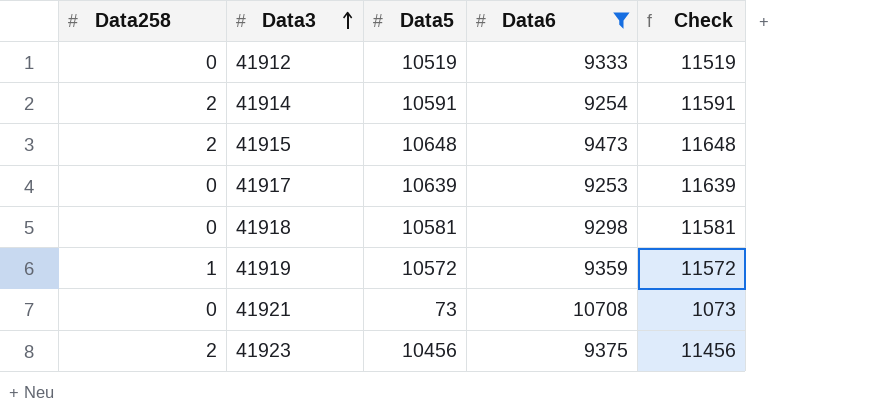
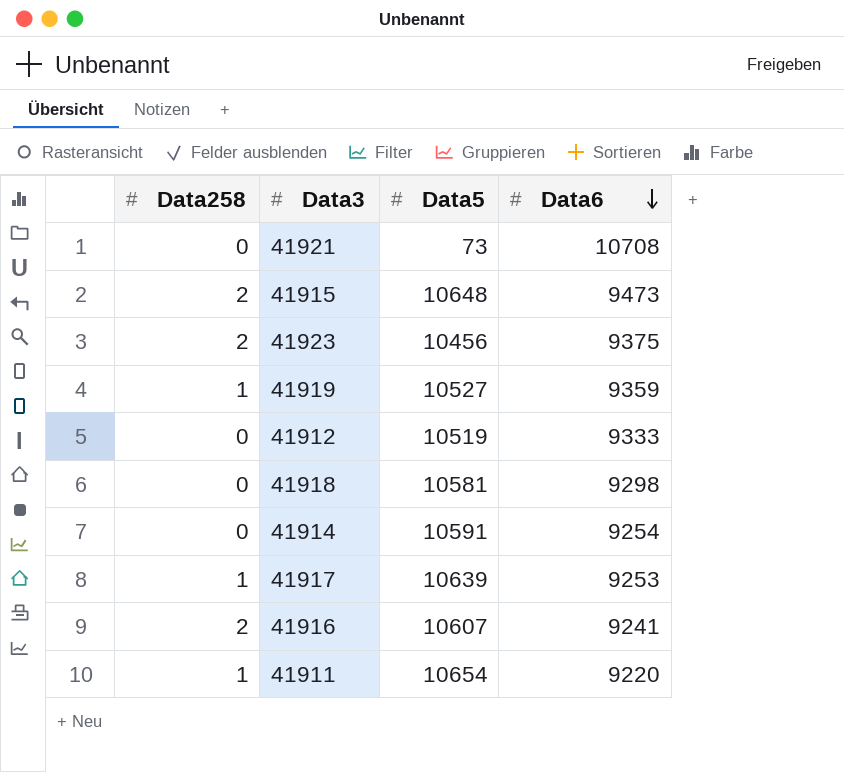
filter: Data6 >= 9253 -> none
row order: Data3 ascending -> Data6 descending
column Check | formula: [Data5] + 1000 -> none
41919 | Data5: 10572 -> 10527
41914 | Data258: 2 -> 0
41917 | Data258: 0 -> 1

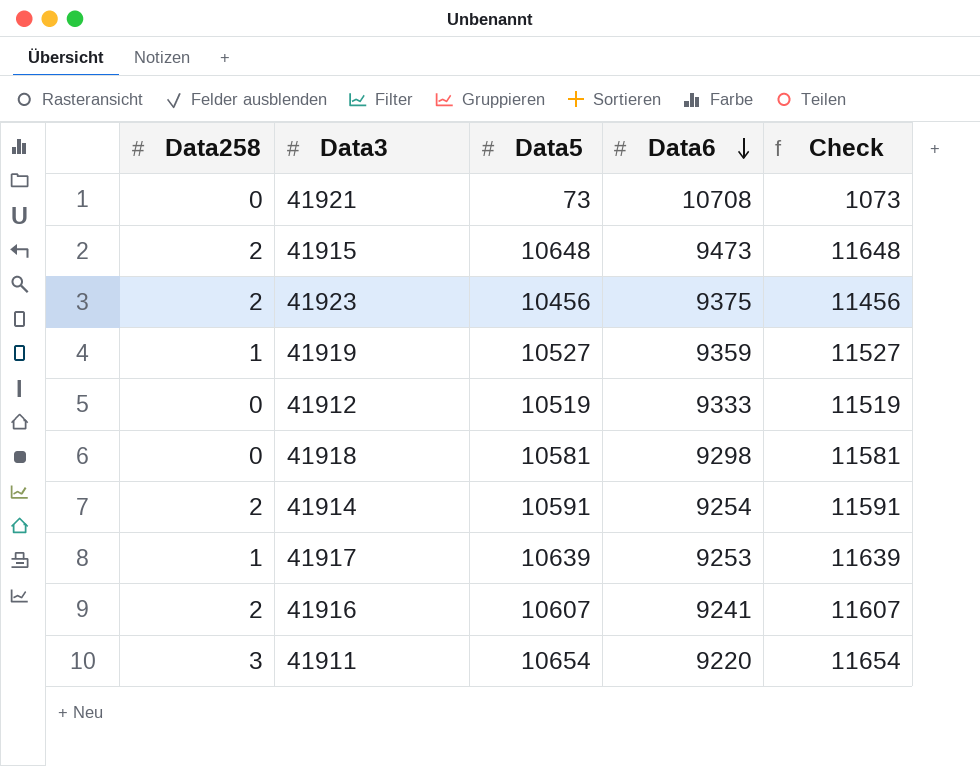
column Check | formula: none -> [Data5] + 1000
41914 | Data258: 0 -> 2
41911 | Data258: 1 -> 3

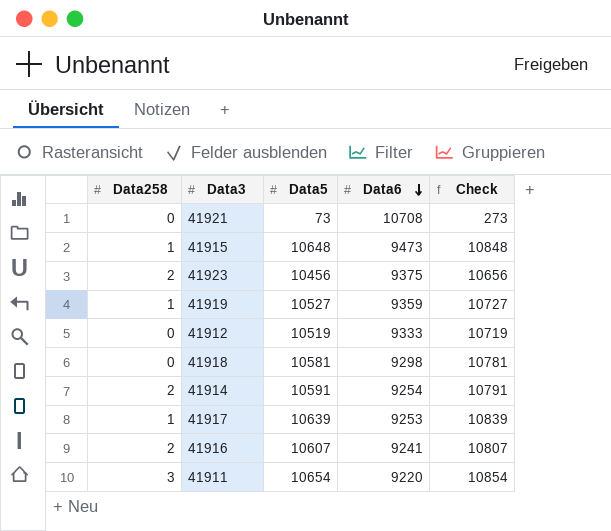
column Check | formula: [Data5] + 1000 -> [Data5] + 200
41915 | Data258: 2 -> 1

